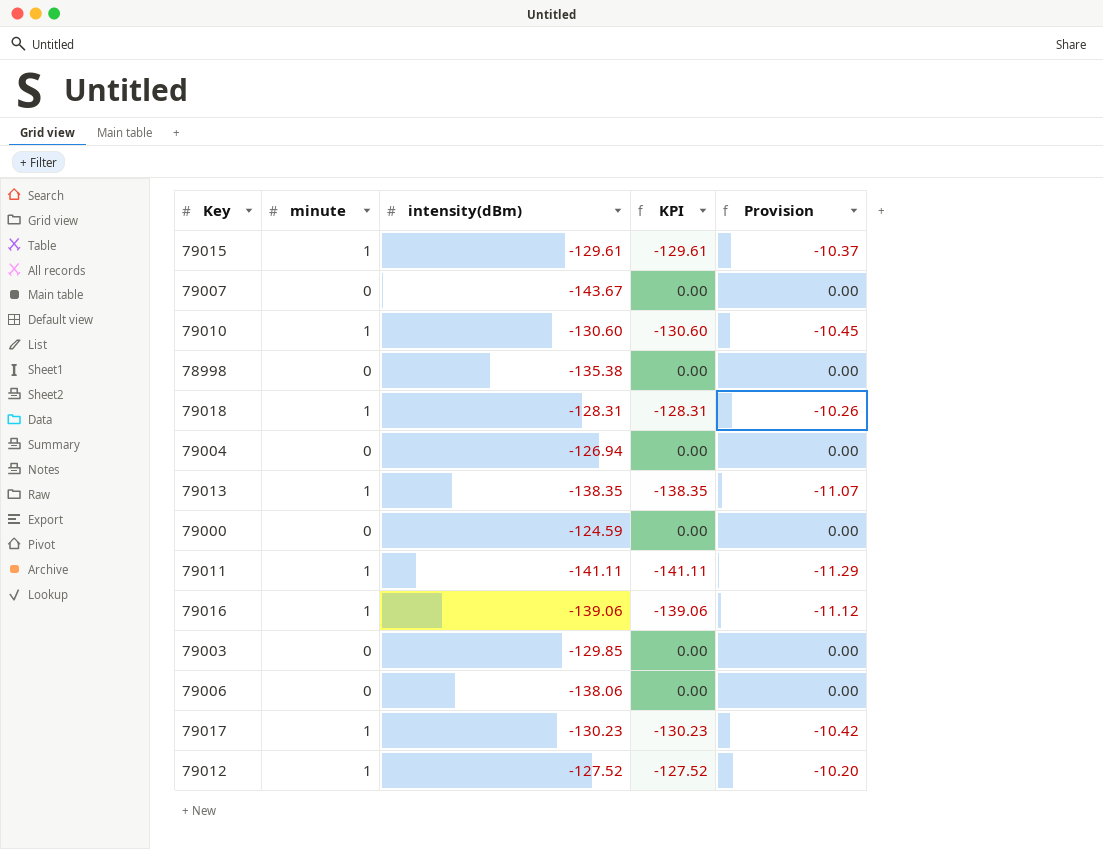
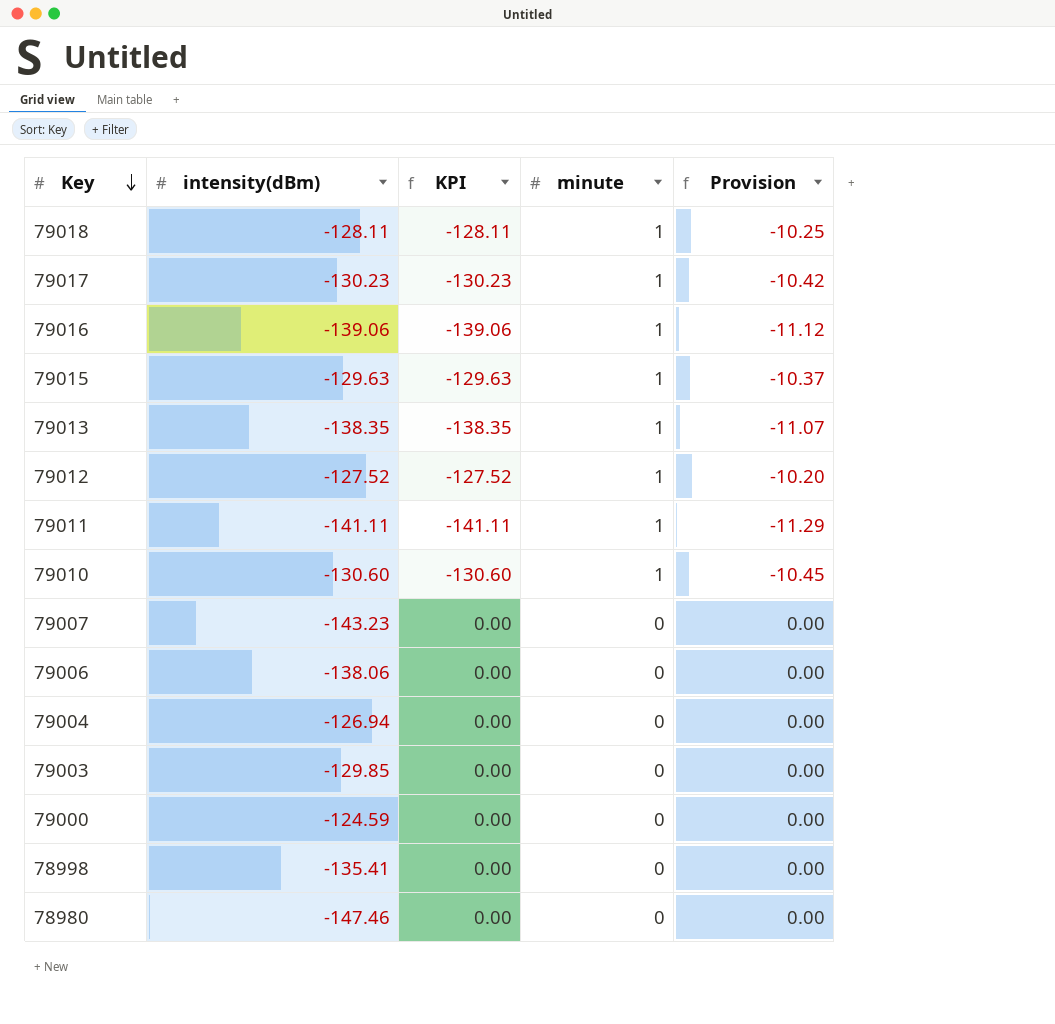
row order: none -> Key descending
column minute | position: 2 -> 4
79018 | intensity(dBm): -128.31 -> -128.11
79018 | KPI: -128.31 -> -128.11
79018 | Provision: -10.26 -> -10.25
79015 | intensity(dBm): -129.61 -> -129.63
79015 | KPI: -129.61 -> -129.63
79007 | intensity(dBm): -143.67 -> -143.23
78998 | intensity(dBm): -135.38 -> -135.41
row 78980: none -> -147.46 | 0.00 | 0 | 0.00

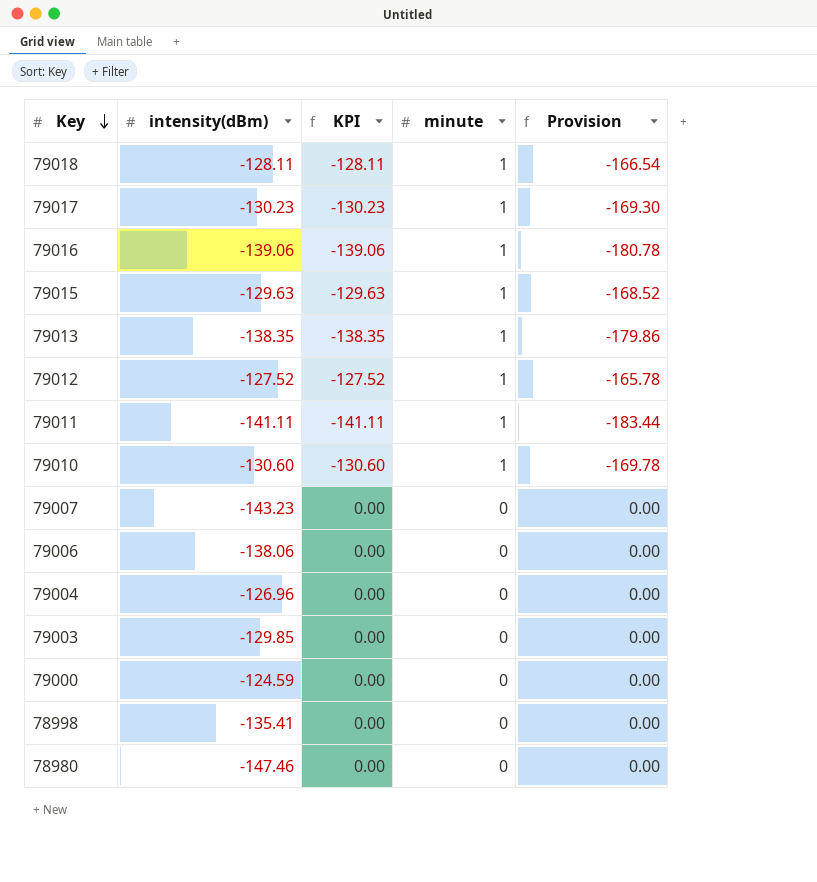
column Provision | formula: [KPI] * 0.08 -> [KPI] * 1.3
79004 | intensity(dBm): -126.94 -> -126.96

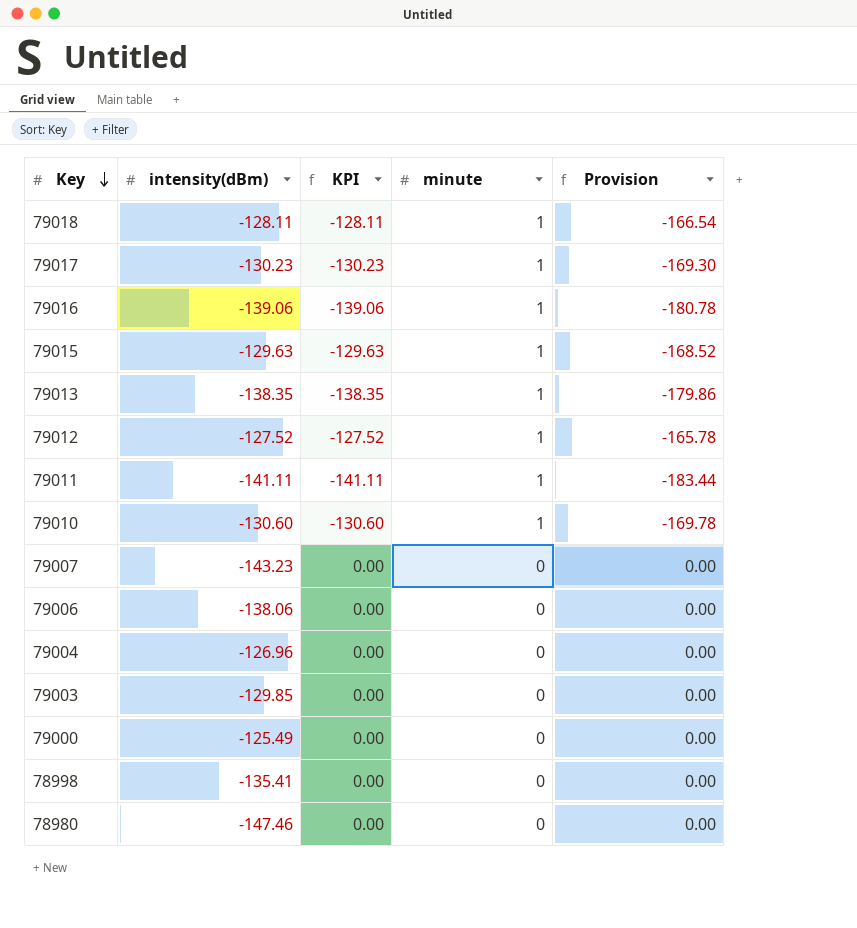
79000 | intensity(dBm): -124.59 -> -125.49

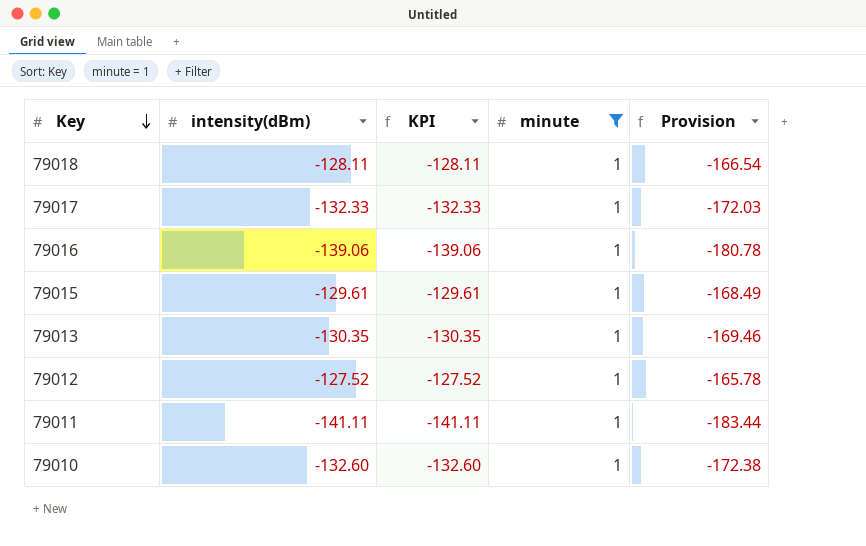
filter: none -> minute = 1
79017 | intensity(dBm): -130.23 -> -132.33
79017 | KPI: -130.23 -> -132.33
79017 | Provision: -169.30 -> -172.03
79015 | intensity(dBm): -129.63 -> -129.61
79015 | KPI: -129.63 -> -129.61
79015 | Provision: -168.52 -> -168.49
79013 | intensity(dBm): -138.35 -> -130.35
79013 | KPI: -138.35 -> -130.35
79013 | Provision: -179.86 -> -169.46
79010 | intensity(dBm): -130.60 -> -132.60
79010 | KPI: -130.60 -> -132.60
79010 | Provision: -169.78 -> -172.38

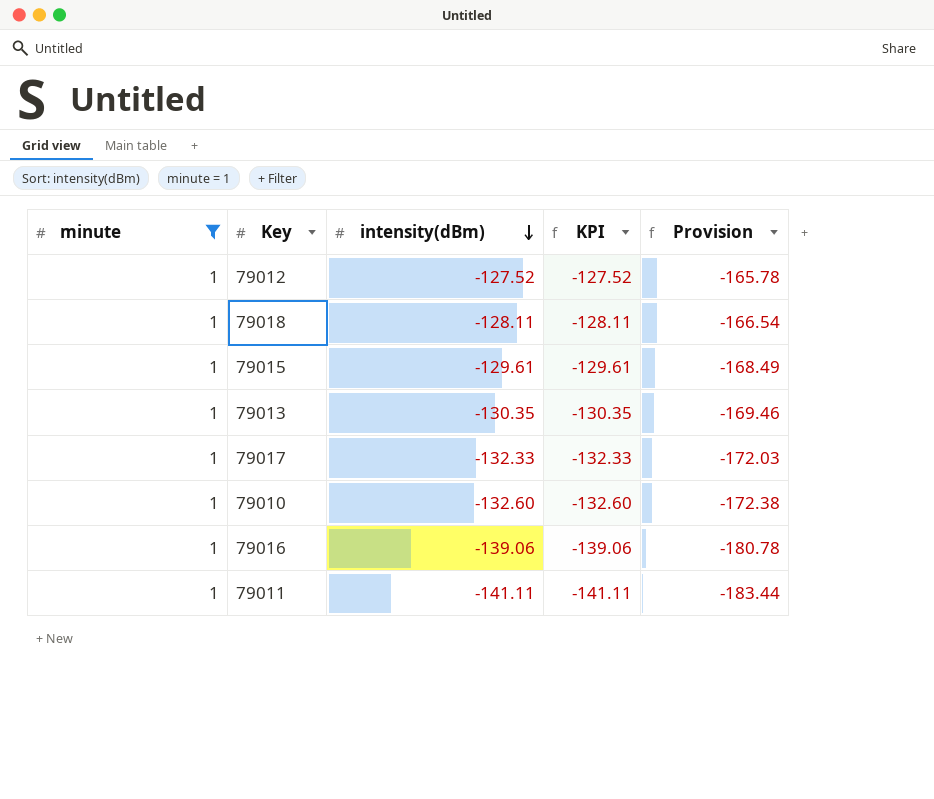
row order: Key descending -> intensity(dBm) descending
column minute | position: 4 -> 1

